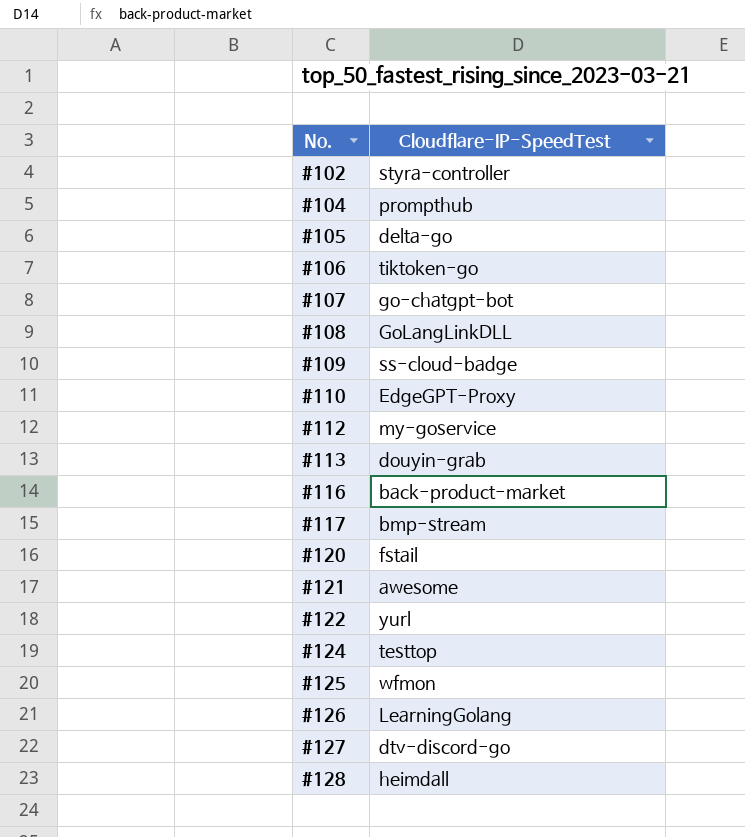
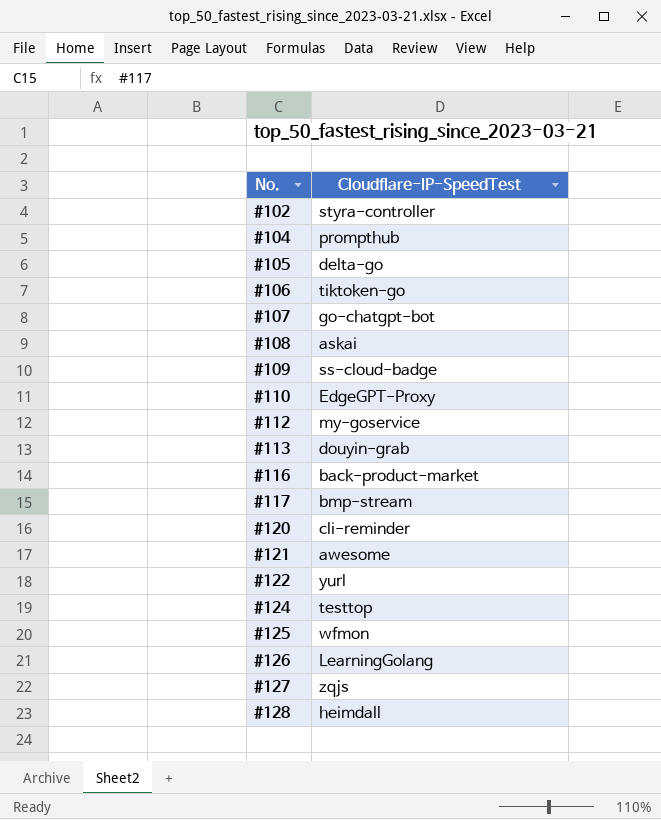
#108 | Cloudflare-IP-SpeedTest: GoLangLinkDLL -> askai
#120 | Cloudflare-IP-SpeedTest: fstail -> cli-reminder
#127 | Cloudflare-IP-SpeedTest: dtv-discord-go -> zqjs

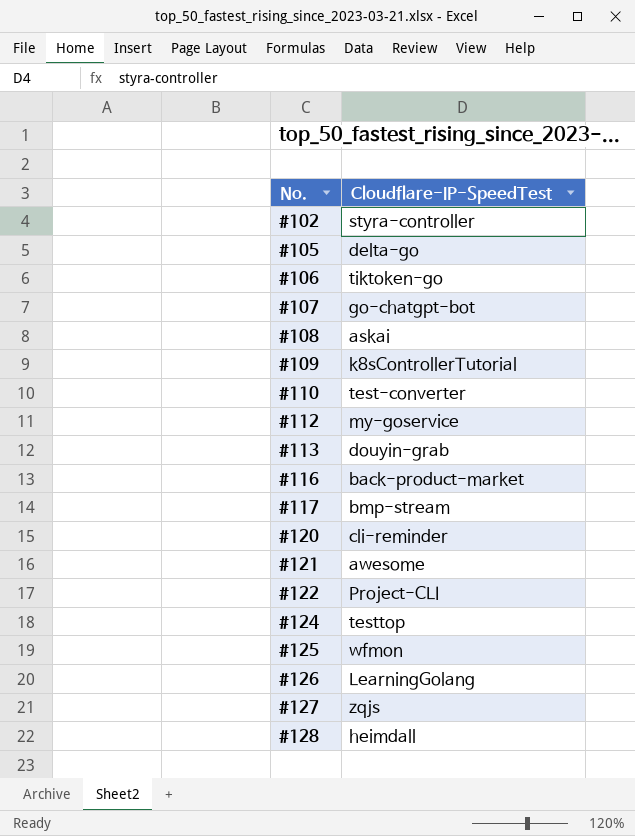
row #104: prompthub -> none
#109 | Cloudflare-IP-SpeedTest: ss-cloud-badge -> k8sControllerTutorial
#110 | Cloudflare-IP-SpeedTest: EdgeGPT-Proxy -> test-converter
#122 | Cloudflare-IP-SpeedTest: yurl -> Project-CLI

